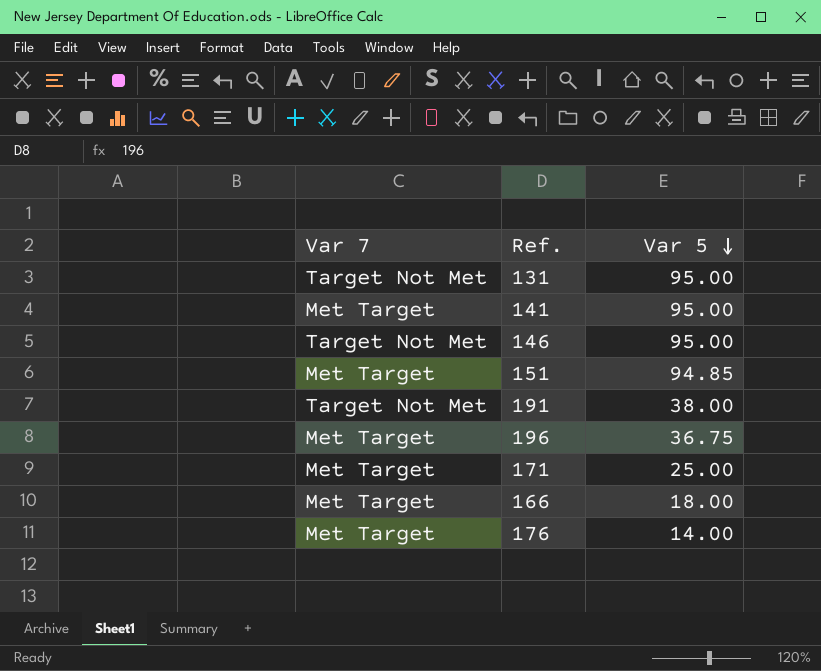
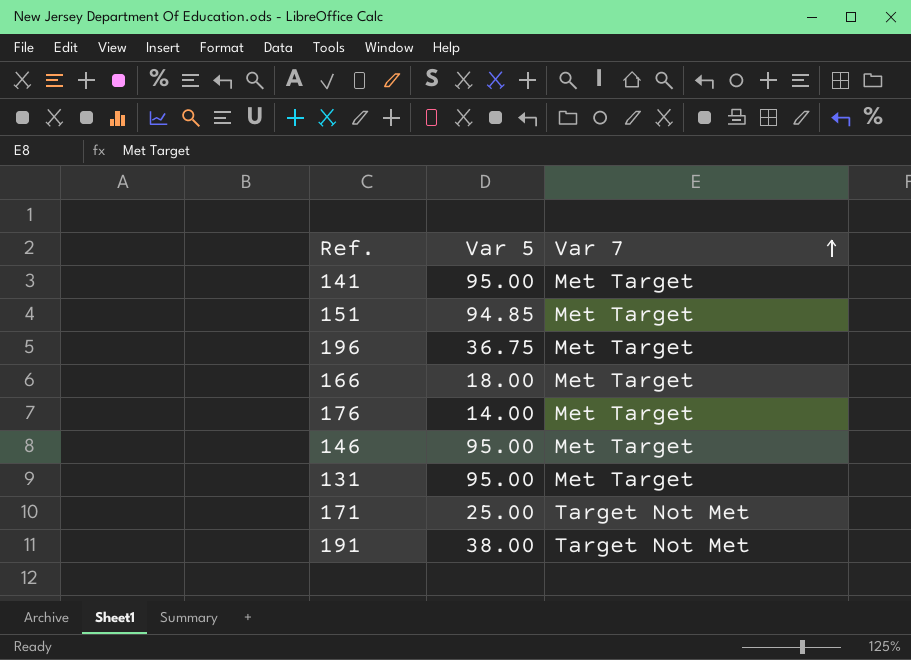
row order: Var 5 descending -> Var 7 ascending
column Var 7 | position: 1 -> 3
146 | Var 7: Target Not Met -> Met Target
131 | Var 7: Target Not Met -> Met Target
171 | Var 7: Met Target -> Target Not Met

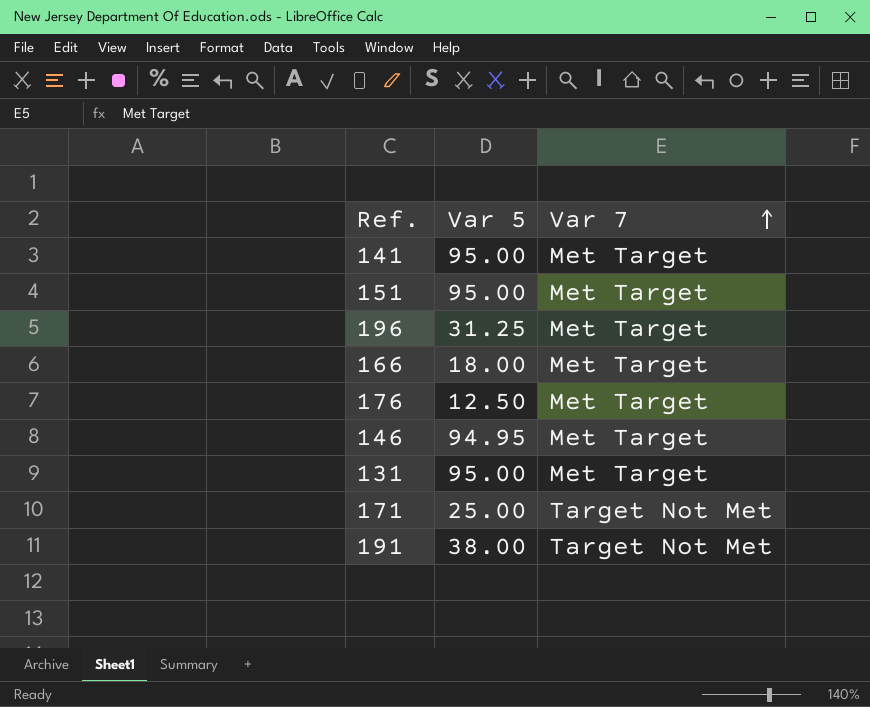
151 | Var 5: 94.85 -> 95.00
196 | Var 5: 36.75 -> 31.25
176 | Var 5: 14.00 -> 12.50
146 | Var 5: 95.00 -> 94.95

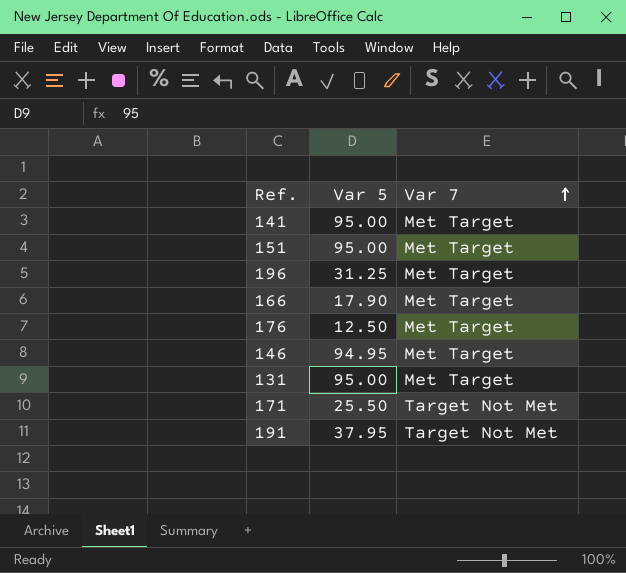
166 | Var 5: 18.00 -> 17.90
171 | Var 5: 25.00 -> 25.50
191 | Var 5: 38.00 -> 37.95

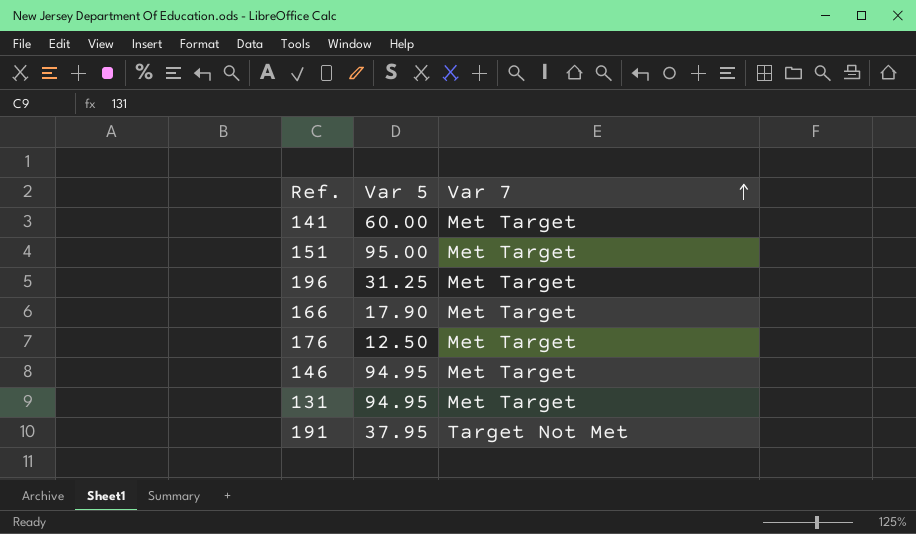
row 171: 25.50 | Target Not Met -> none
141 | Var 5: 95.00 -> 60.00
131 | Var 5: 95.00 -> 94.95

